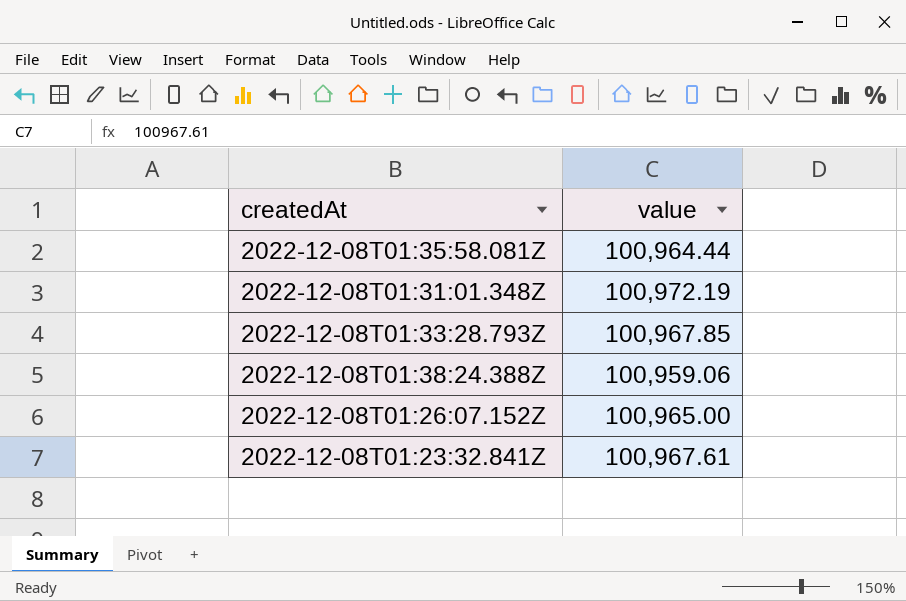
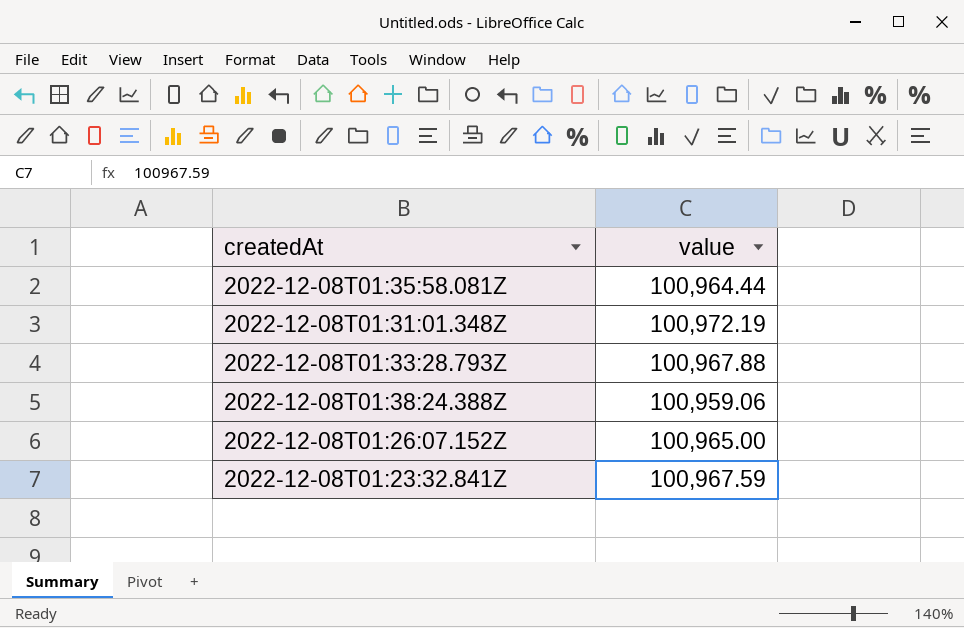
2022-12-08T01:33:28.793Z | value: 100,967.85 -> 100,967.88
2022-12-08T01:23:32.841Z | value: 100,967.61 -> 100,967.59

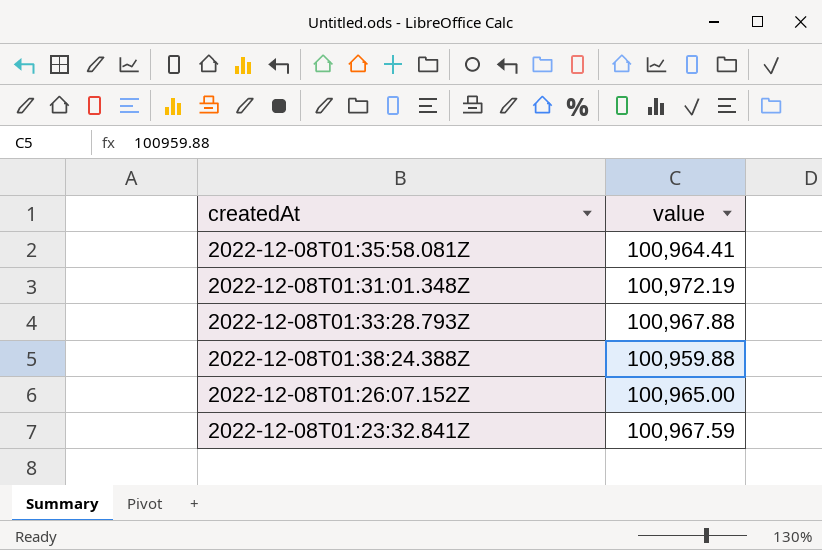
2022-12-08T01:35:58.081Z | value: 100,964.44 -> 100,964.41
2022-12-08T01:38:24.388Z | value: 100,959.06 -> 100,959.88

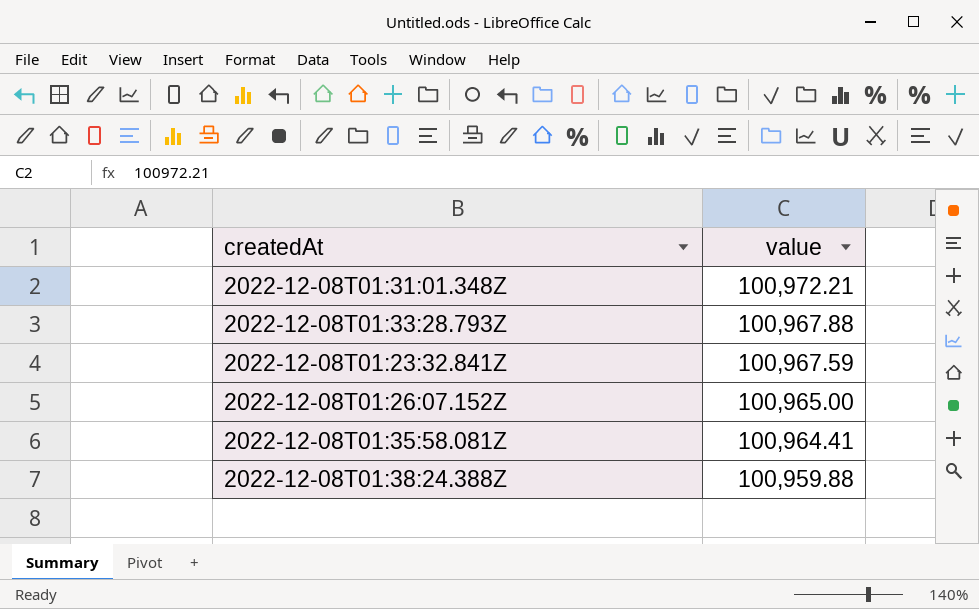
row order: none -> value descending
2022-12-08T01:31:01.348Z | value: 100,972.19 -> 100,972.21

